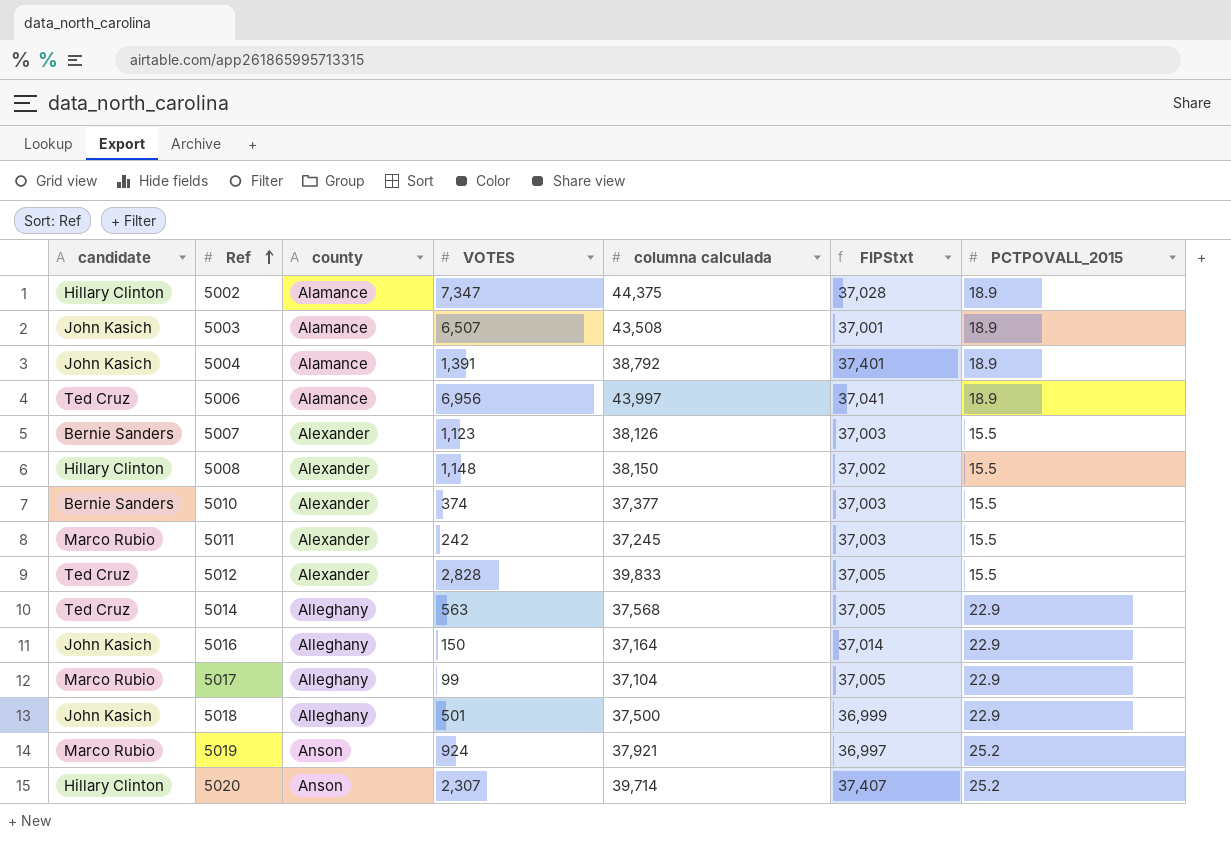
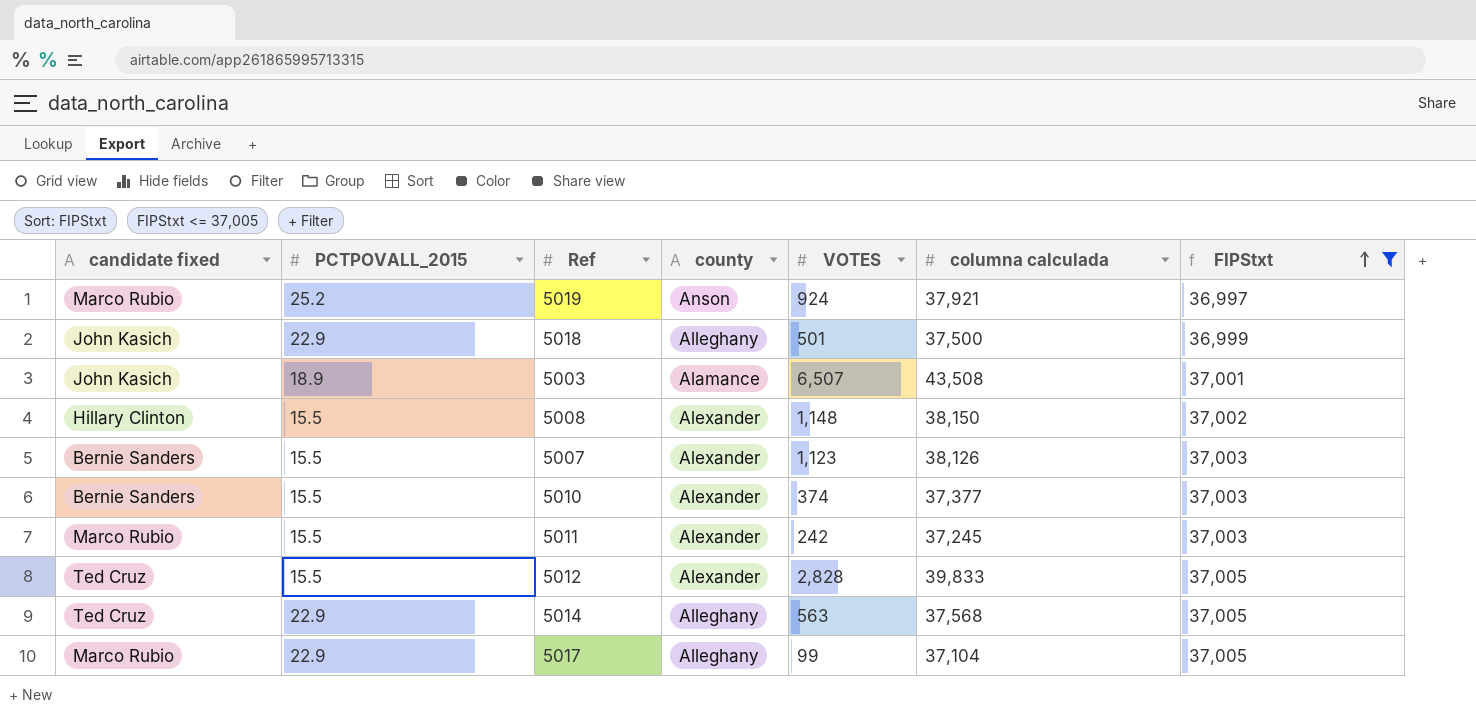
filter: none -> FIPStxt <= 37,005
row order: Ref ascending -> FIPStxt ascending
column name: candidate -> candidate fixed
column PCTPOVALL_2015 | position: 7 -> 2

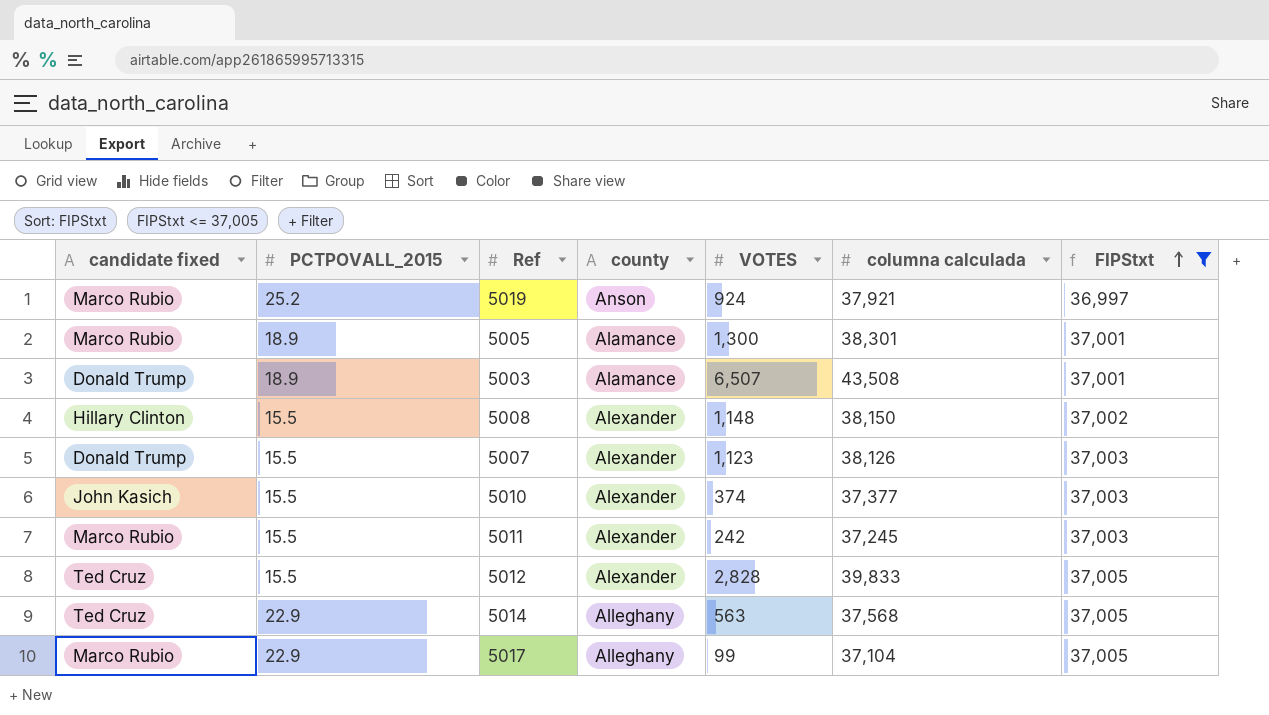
row 5018: John Kasich | 22.9 | Alleghany | 501 | 37,500 | 36,999 -> none
row 5005: none -> Marco Rubio | 18.9 | Alamance | 1,300 | 38,301 | 37,001
5003 | candidate fixed: John Kasich -> Donald Trump
5007 | candidate fixed: Bernie Sanders -> Donald Trump
5010 | candidate fixed: Bernie Sanders -> John Kasich

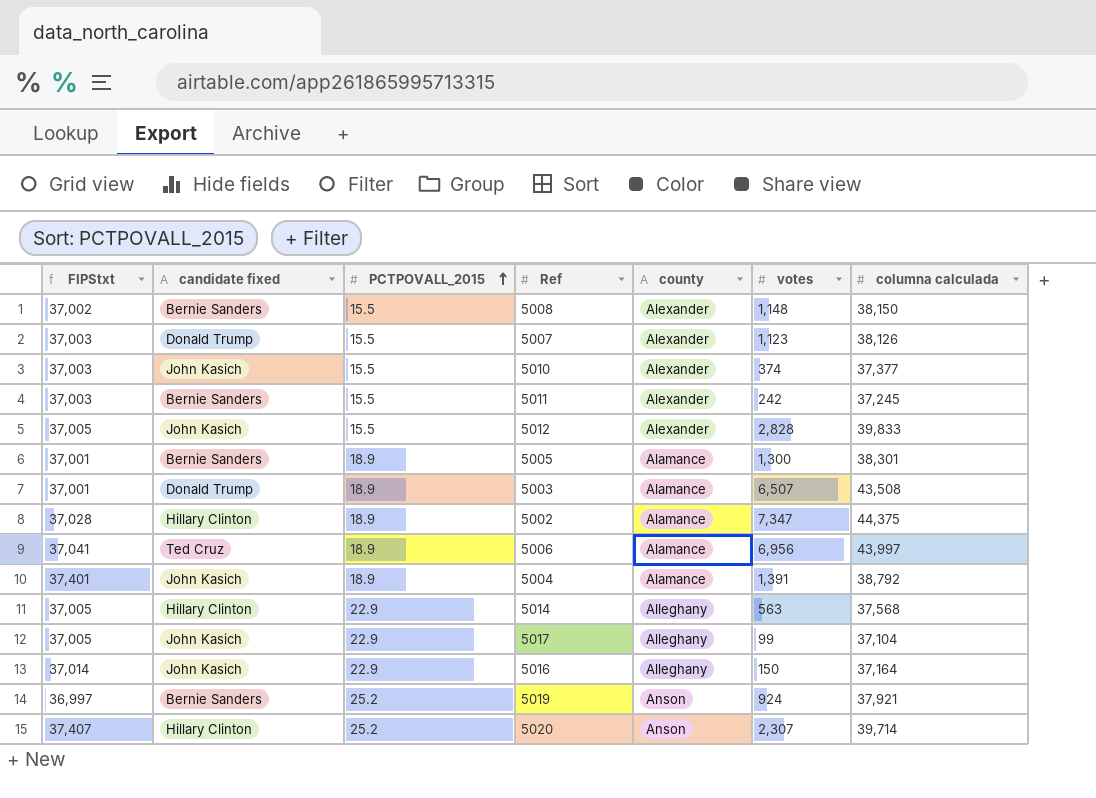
filter: FIPStxt <= 37,005 -> none
row order: FIPStxt ascending -> PCTPOVALL_2015 ascending
column FIPStxt | position: 7 -> 1
column name: VOTES -> votes
5008 | candidate fixed: Hillary Clinton -> Bernie Sanders
5011 | candidate fixed: Marco Rubio -> Bernie Sanders
5012 | candidate fixed: Ted Cruz -> John Kasich
5005 | candidate fixed: Marco Rubio -> Bernie Sanders
5014 | candidate fixed: Ted Cruz -> Hillary Clinton
5017 | candidate fixed: Marco Rubio -> John Kasich
5019 | candidate fixed: Marco Rubio -> Bernie Sanders

